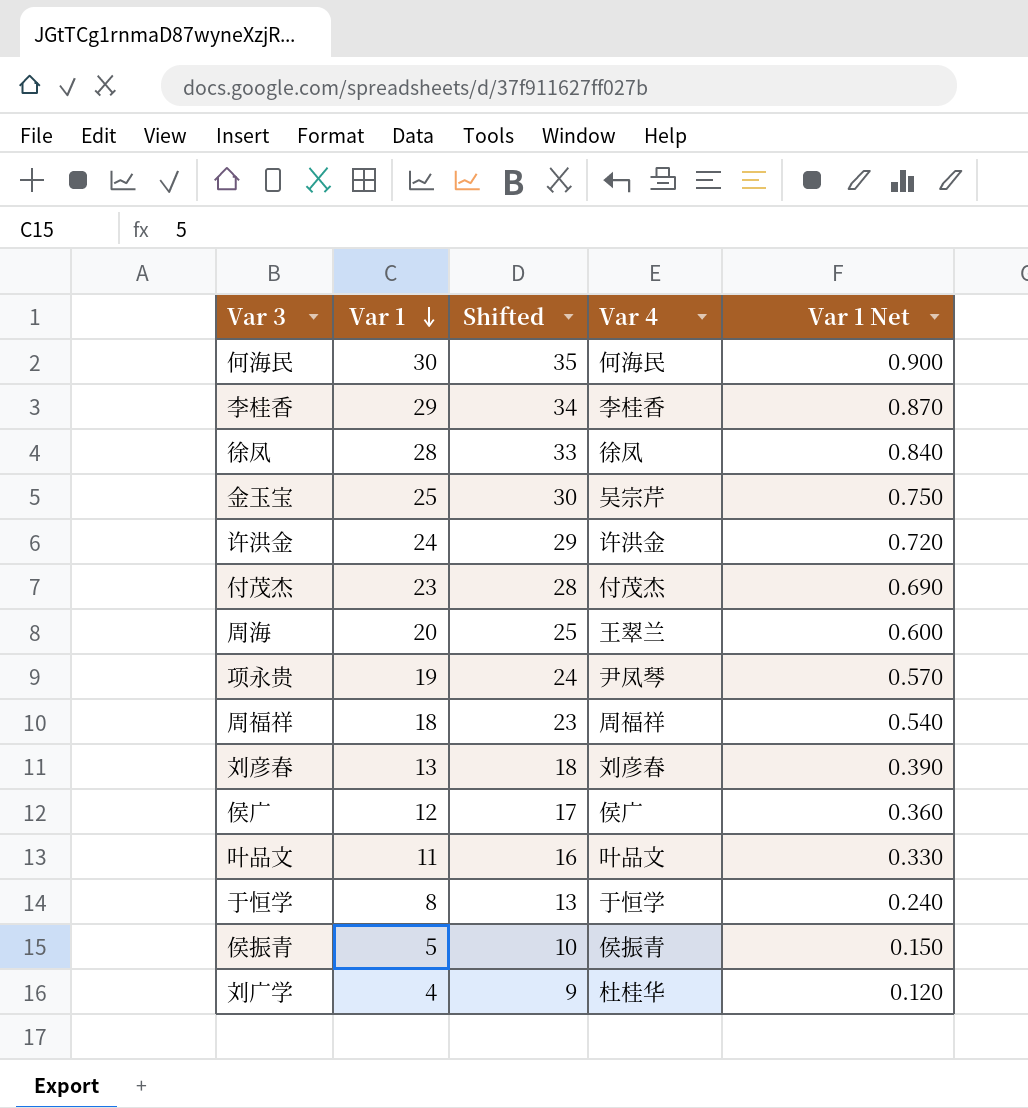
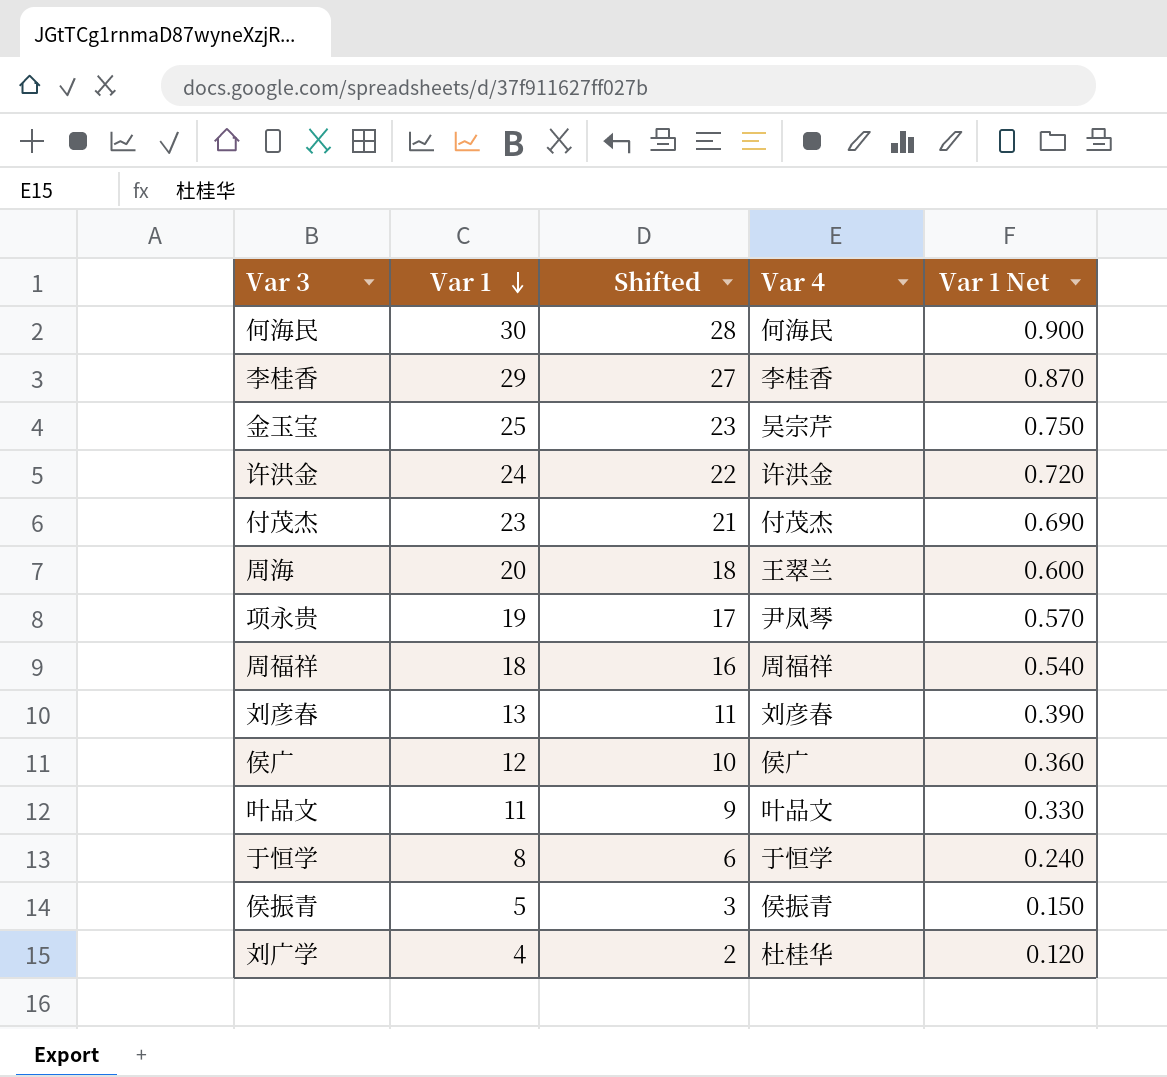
column Shifted | formula: [Var 1] + 5 -> [Var 1] - 2
row 徐凤: 28 | 33 | 徐凤 | 0.840 -> none

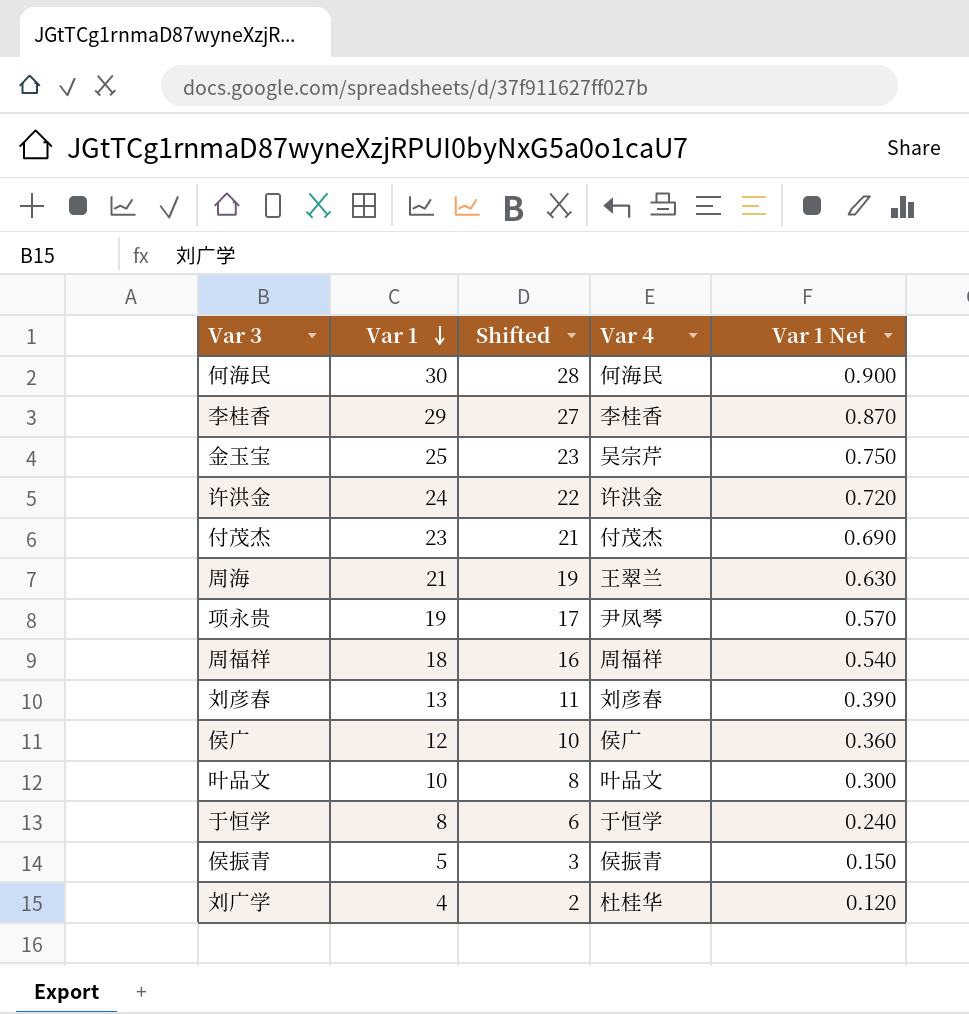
周海 | Var 1: 20 -> 21
周海 | Shifted: 18 -> 19
周海 | Var 1 Net: 0.600 -> 0.630
叶品文 | Var 1: 11 -> 10
叶品文 | Shifted: 9 -> 8
叶品文 | Var 1 Net: 0.330 -> 0.300

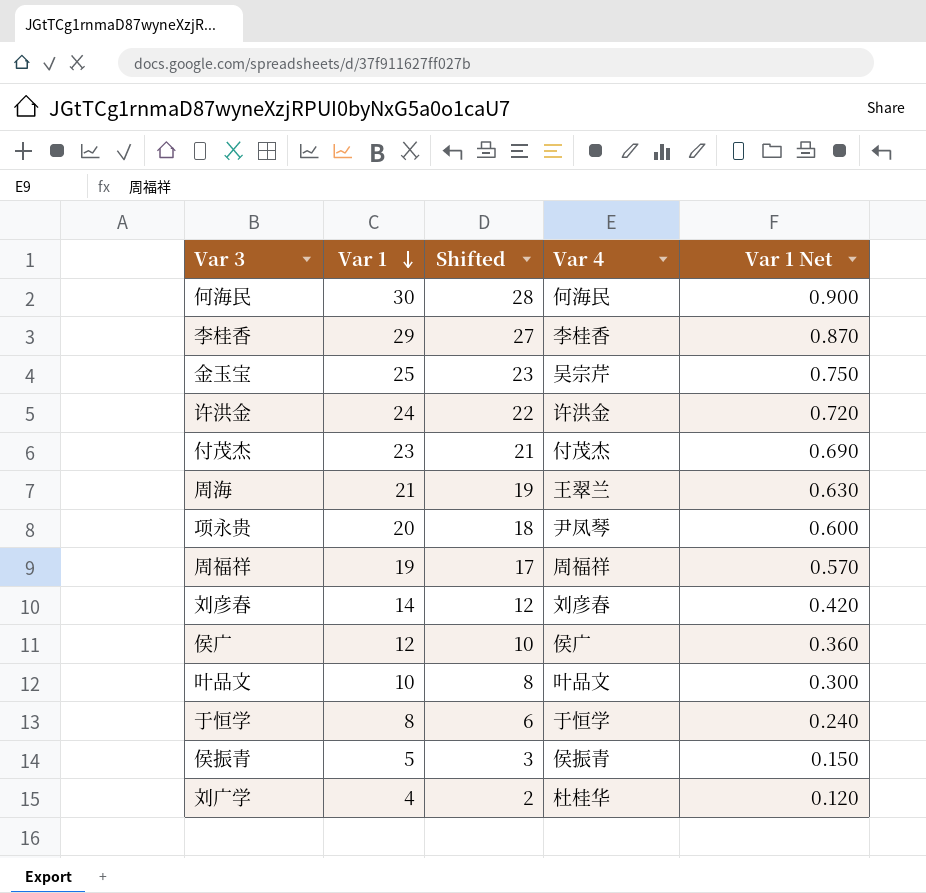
项永贵 | Var 1: 19 -> 20
项永贵 | Shifted: 17 -> 18
项永贵 | Var 1 Net: 0.570 -> 0.600
周福祥 | Var 1: 18 -> 19
周福祥 | Shifted: 16 -> 17
周福祥 | Var 1 Net: 0.540 -> 0.570
刘彦春 | Var 1: 13 -> 14
刘彦春 | Shifted: 11 -> 12
刘彦春 | Var 1 Net: 0.390 -> 0.420

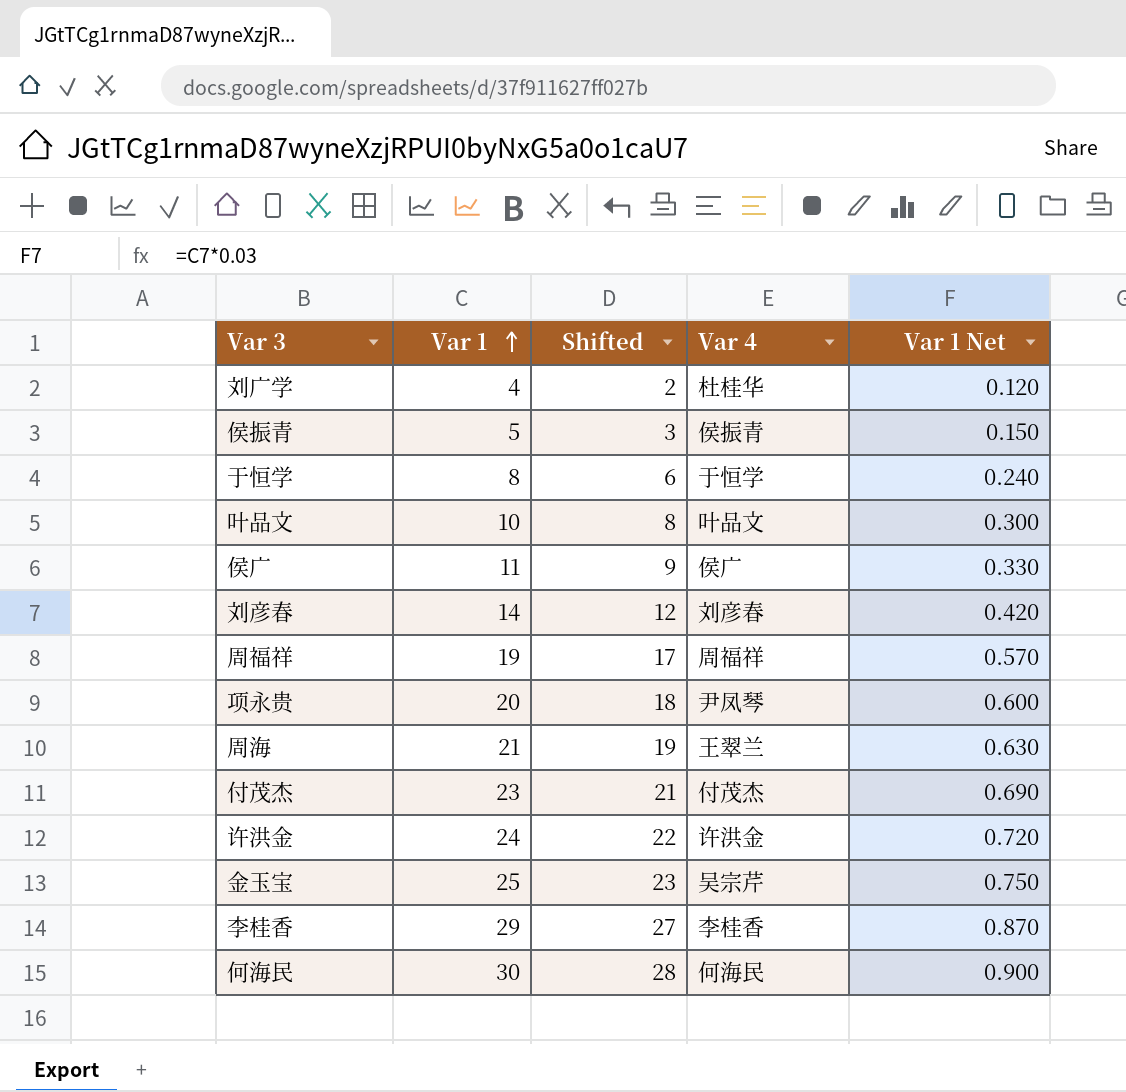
row order: Var 1 descending -> Var 1 ascending
侯广 | Var 1: 12 -> 11
侯广 | Shifted: 10 -> 9
侯广 | Var 1 Net: 0.360 -> 0.330

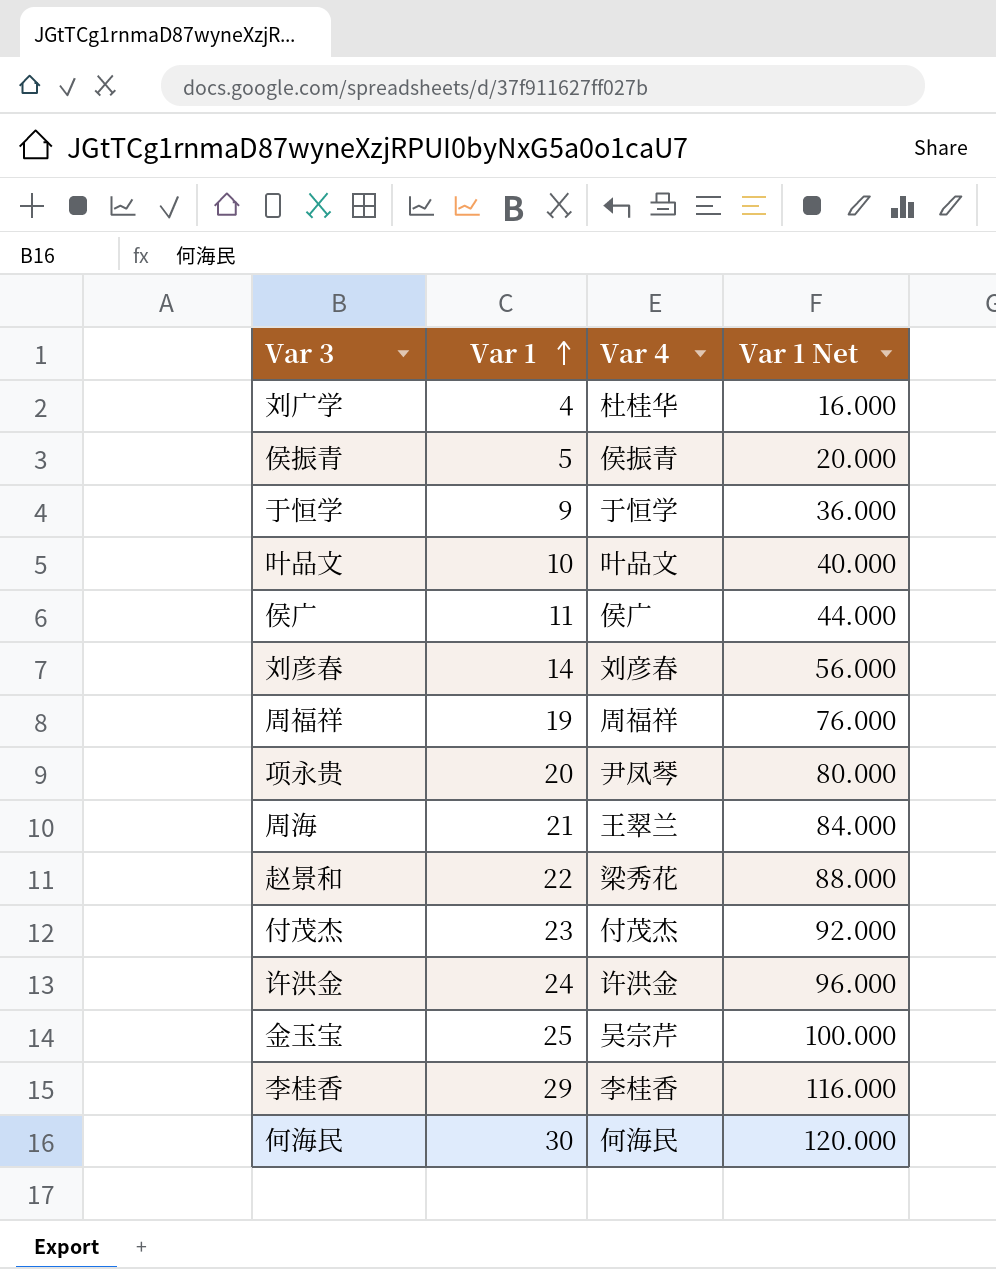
column Shifted | formula: [Var 1] - 2 -> none
column Var 1 Net | formula: [Var 1] * 0.03 -> [Var 1] * 4
于恒学 | Var 1: 8 -> 9
row 赵景和: none -> 22 | 梁秀花 | 88.000

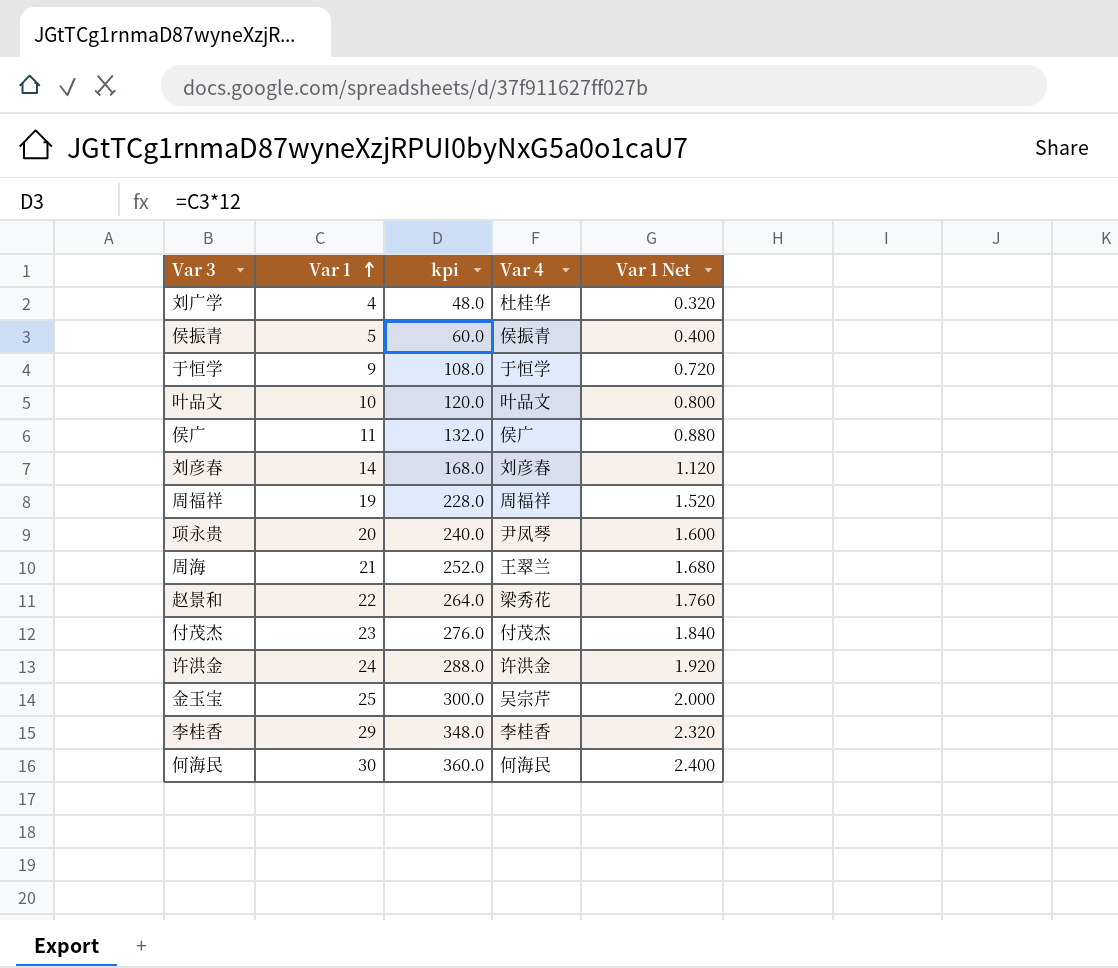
column kpi | formula: none -> [Var 1] * 12
column Var 1 Net | formula: [Var 1] * 4 -> [Var 1] * 0.08

